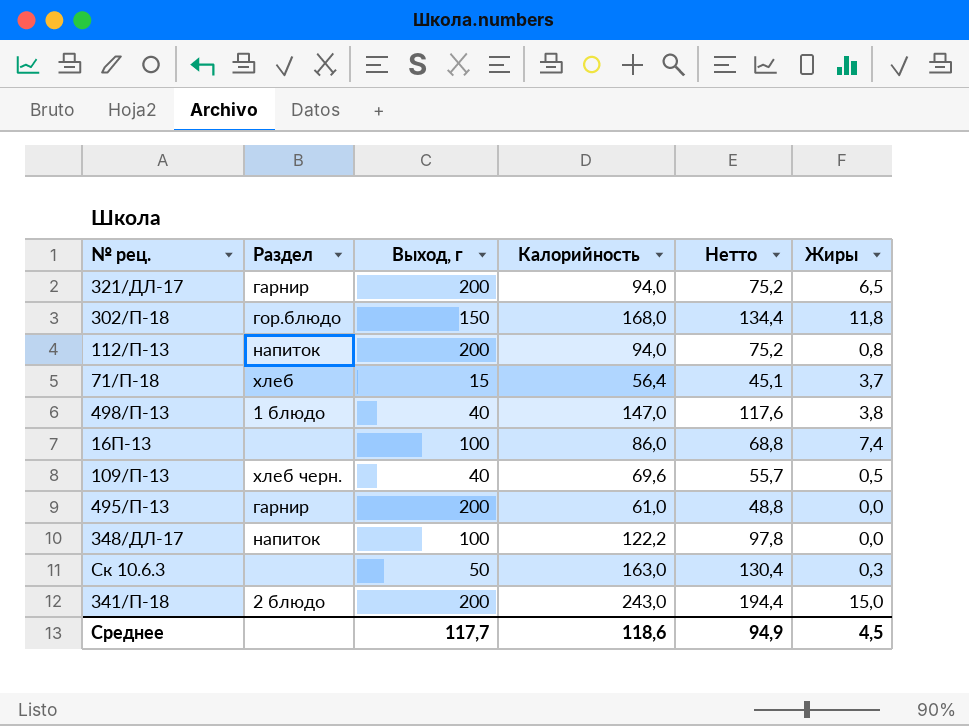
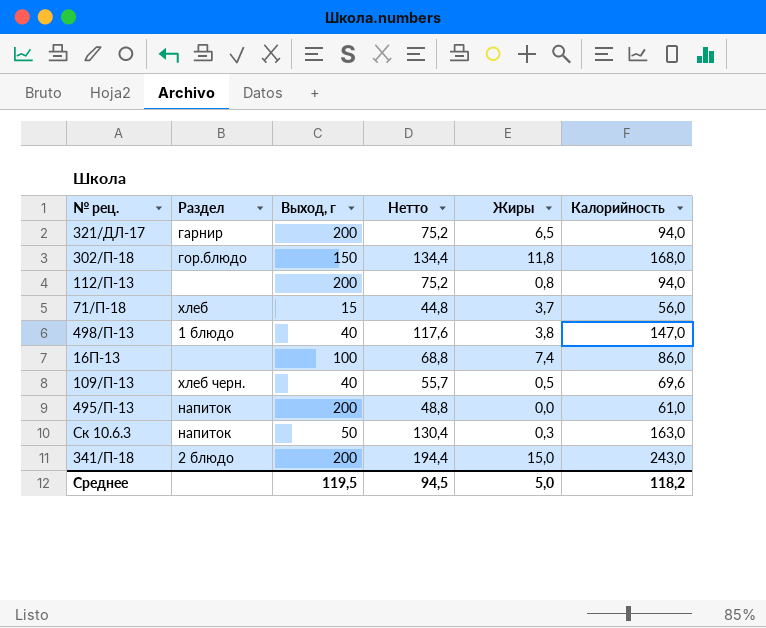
column Калорийность | position: 4 -> 6
row 348/ДЛ-17: напиток | 100 | 122,2 | 97,8 | 0,0 -> none
112/П-13 | Раздел: напиток -> none
71/П-18 | Нетто: 45,1 -> 44,8
71/П-18 | Калорийность: 56,4 -> 56,0
495/П-13 | Раздел: гарнир -> напиток
Ск 10.6.3 | Раздел: none -> напиток
Среднее | Выход, г: 117,7 -> 119,5
Среднее | Нетто: 94,9 -> 94,5
Среднее | Жиры: 4,5 -> 5,0
Среднее | Калорийность: 118,6 -> 118,2

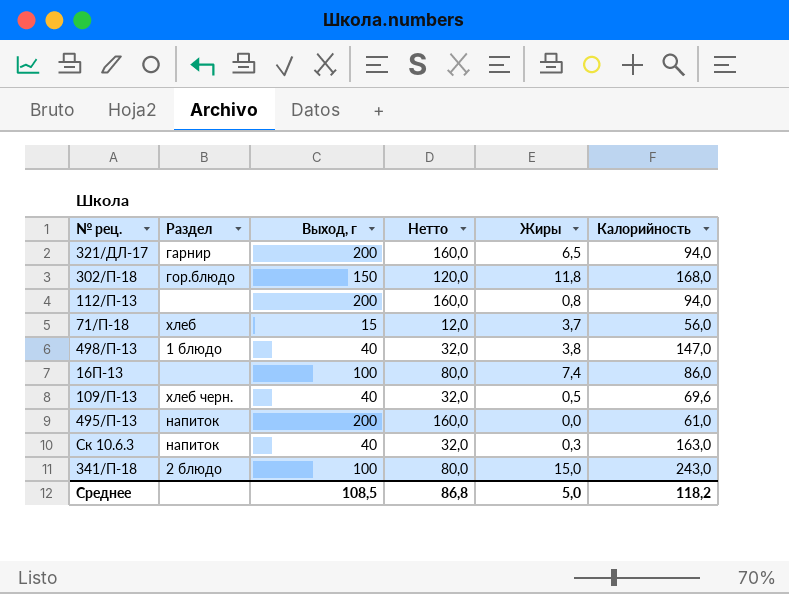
column Нетто | formula: [Калорийность] * 0,8 -> [Выход, г] * 0,8
Ск 10.6.3 | Выход, г: 50 -> 40
341/П-18 | Выход, г: 200 -> 100
Среднее | Выход, г: 119,5 -> 108,5
Среднее | Нетто: 94,5 -> 86,8

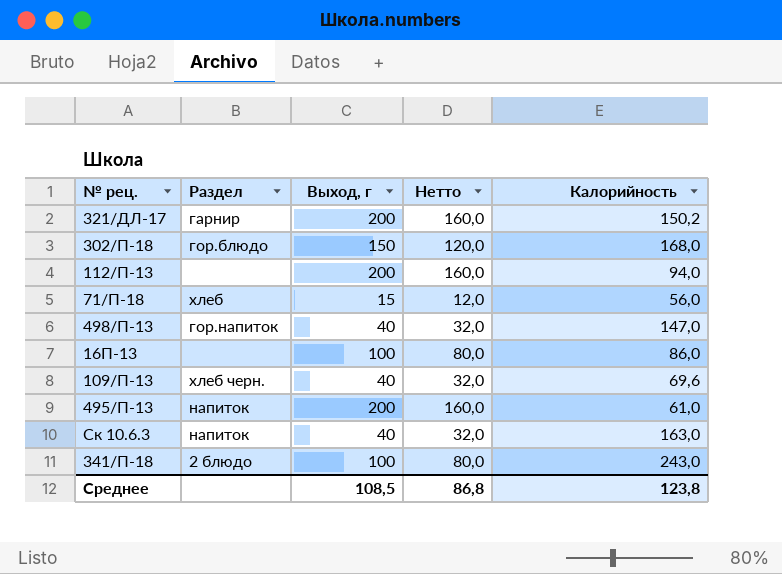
column Жиры | position: 5 -> none
321/ДЛ-17 | Калорийность: 94,0 -> 150,2
498/П-13 | Раздел: 1 блюдо -> гор.напиток
Среднее | Калорийность: 118,2 -> 123,8

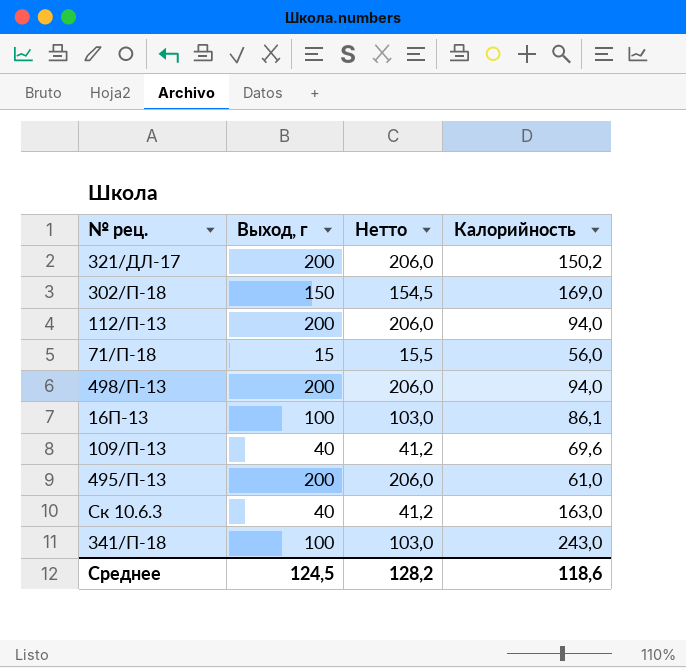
column Раздел | position: 2 -> none
column Нетто | formula: [Выход, г] * 0,8 -> [Выход, г] * 1,03
302/П-18 | Калорийность: 168,0 -> 169,0
498/П-13 | Выход, г: 40 -> 200
498/П-13 | Калорийность: 147,0 -> 94,0
16П-13 | Калорийность: 86,0 -> 86,1
Среднее | Выход, г: 108,5 -> 124,5
Среднее | Нетто: 86,8 -> 128,2
Среднее | Калорийность: 123,8 -> 118,6

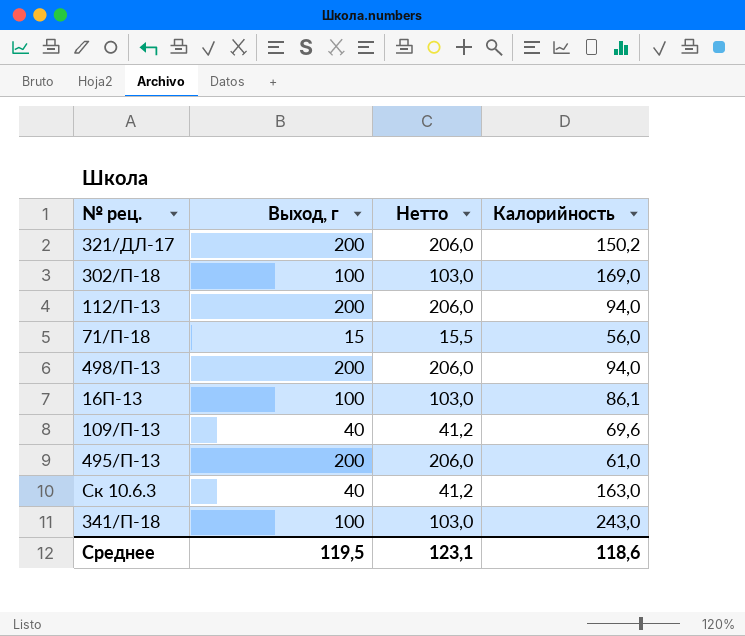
302/П-18 | Выход, г: 150 -> 100
302/П-18 | Нетто: 154,5 -> 103,0
Среднее | Выход, г: 124,5 -> 119,5
Среднее | Нетто: 128,2 -> 123,1

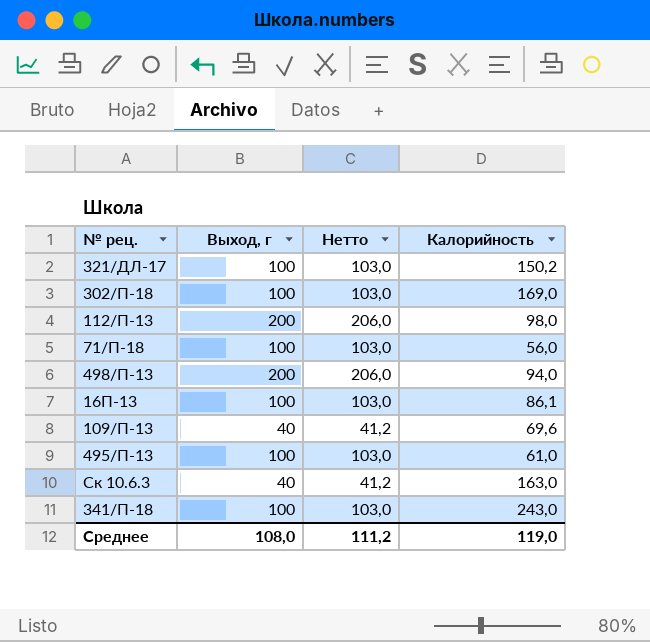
321/ДЛ-17 | Выход, г: 200 -> 100
321/ДЛ-17 | Нетто: 206,0 -> 103,0
112/П-13 | Калорийность: 94,0 -> 98,0
71/П-18 | Выход, г: 15 -> 100
71/П-18 | Нетто: 15,5 -> 103,0
495/П-13 | Выход, г: 200 -> 100
495/П-13 | Нетто: 206,0 -> 103,0
Среднее | Выход, г: 119,5 -> 108,0
Среднее | Нетто: 123,1 -> 111,2
Среднее | Калорийность: 118,6 -> 119,0

